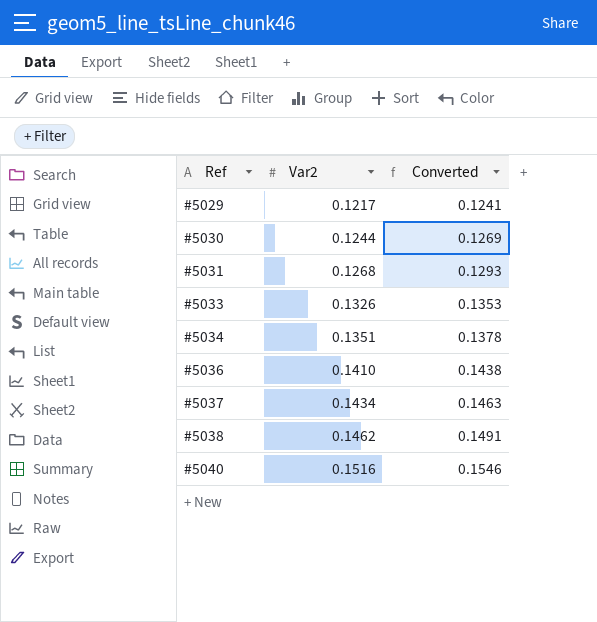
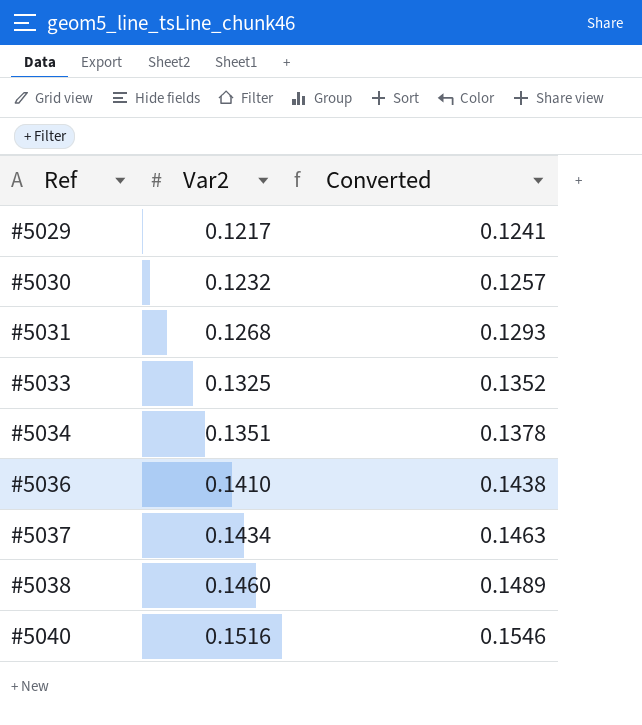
#5030 | Var2: 0.1244 -> 0.1232
#5030 | Converted: 0.1269 -> 0.1257
#5033 | Var2: 0.1326 -> 0.1325
#5033 | Converted: 0.1353 -> 0.1352
#5038 | Var2: 0.1462 -> 0.1460
#5038 | Converted: 0.1491 -> 0.1489

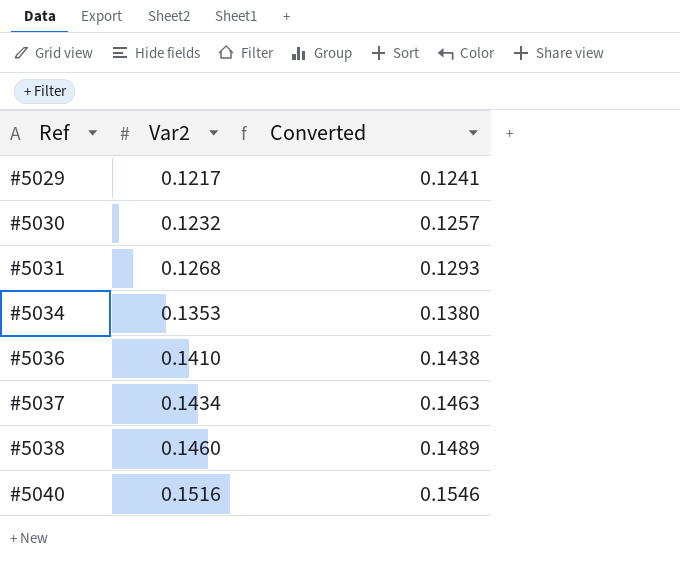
row #5033: 0.1325 | 0.1352 -> none
#5034 | Var2: 0.1351 -> 0.1353
#5034 | Converted: 0.1378 -> 0.1380

